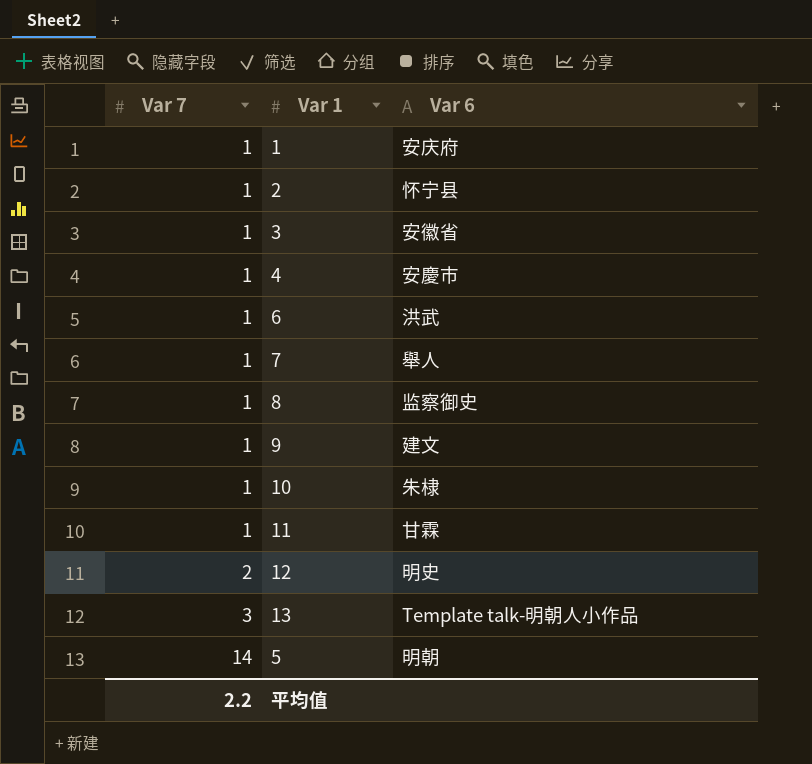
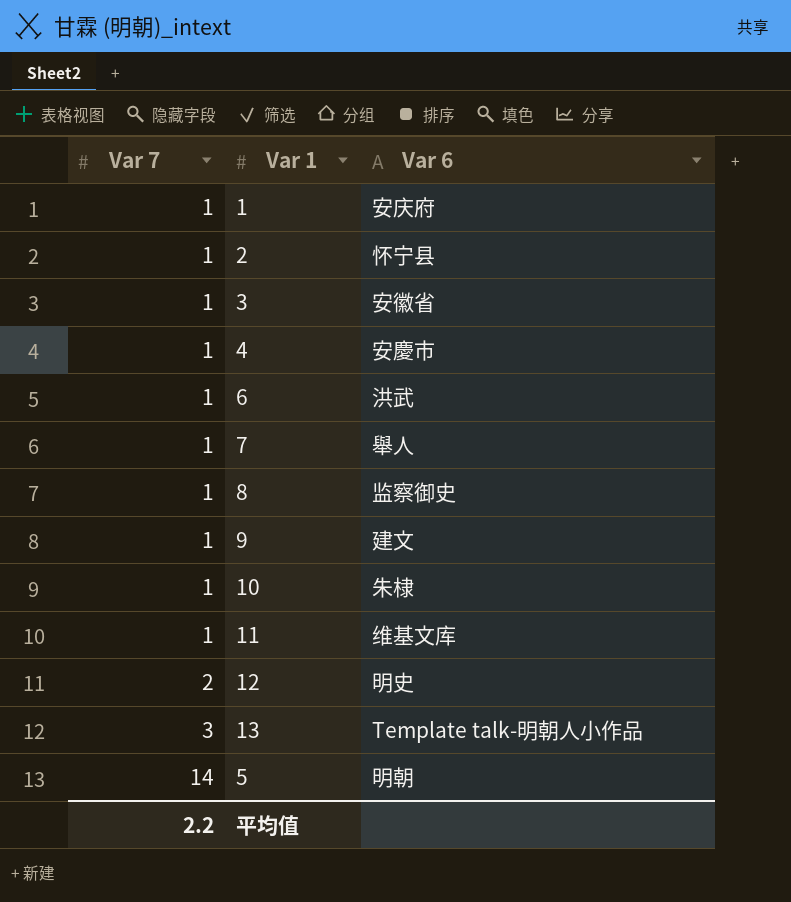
11 | Var 6: 甘霖 -> 维基文库

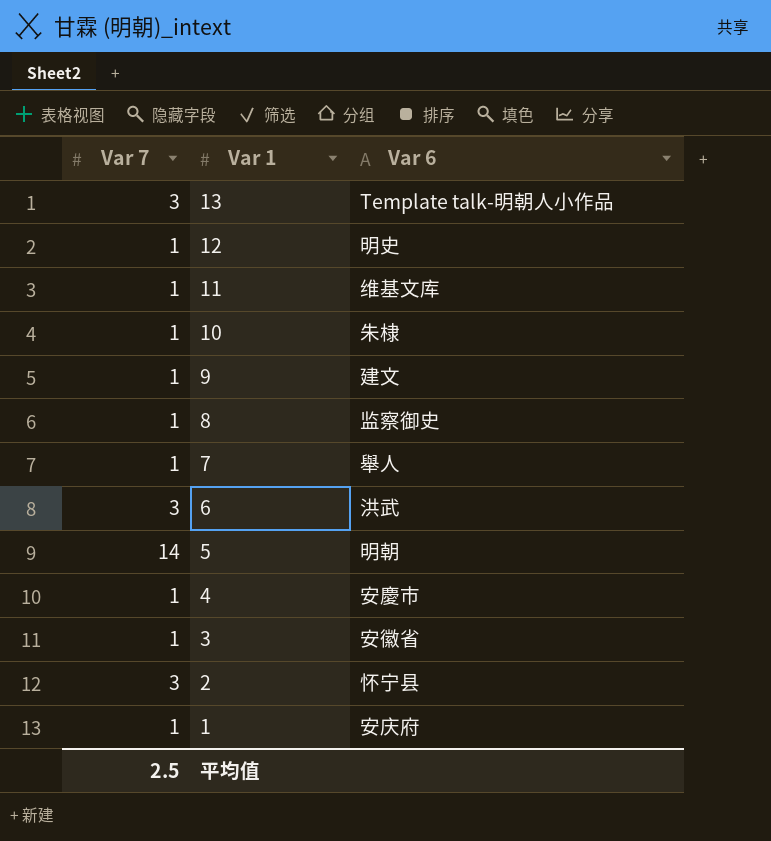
row order: Var 7 ascending -> Var 1 descending
12 | Var 7: 2 -> 1
6 | Var 7: 1 -> 3
2 | Var 7: 1 -> 3
平均值 | Var 7: 2.2 -> 2.5

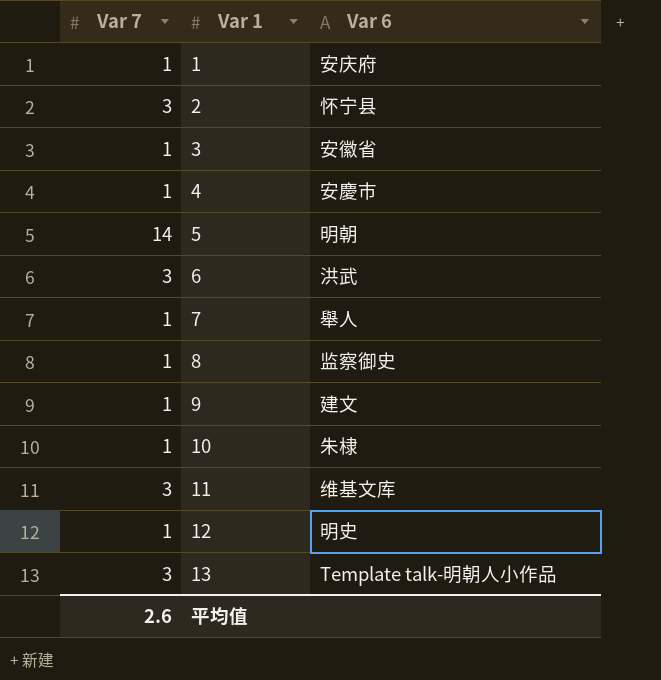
row order: Var 1 descending -> Var 1 ascending
11 | Var 7: 1 -> 3
平均值 | Var 7: 2.5 -> 2.6

